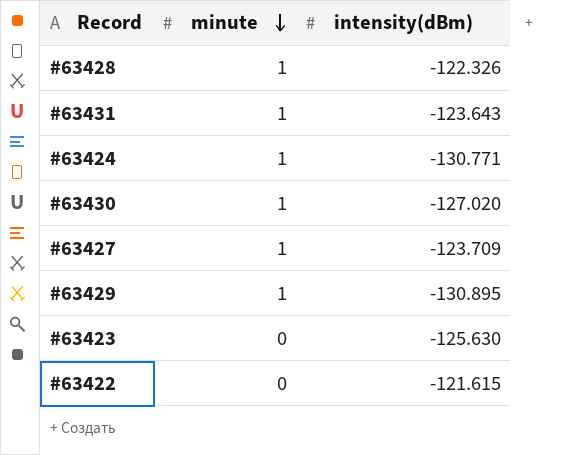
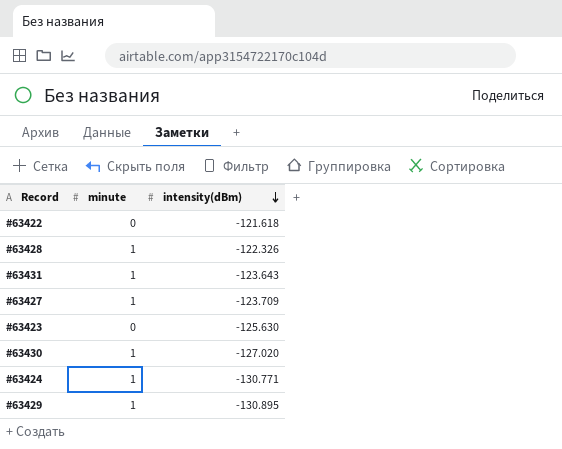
row order: minute descending -> intensity(dBm) descending
#63422 | intensity(dBm): -121.615 -> -121.618

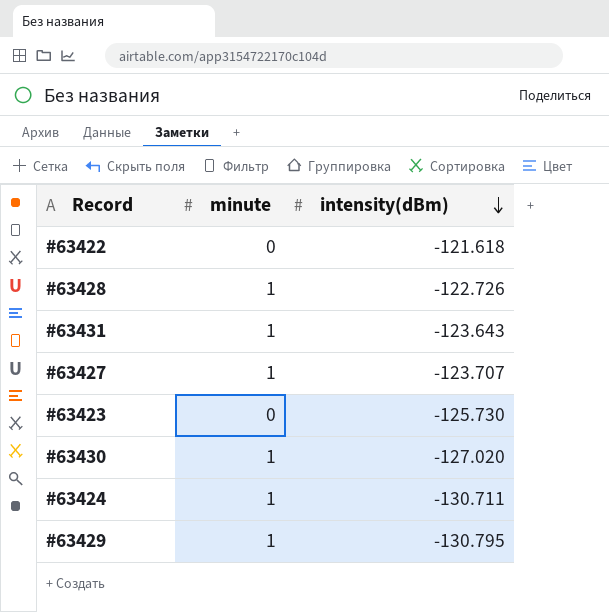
#63428 | intensity(dBm): -122.326 -> -122.726
#63427 | intensity(dBm): -123.709 -> -123.707
#63423 | intensity(dBm): -125.630 -> -125.730
#63424 | intensity(dBm): -130.771 -> -130.711
#63429 | intensity(dBm): -130.895 -> -130.795

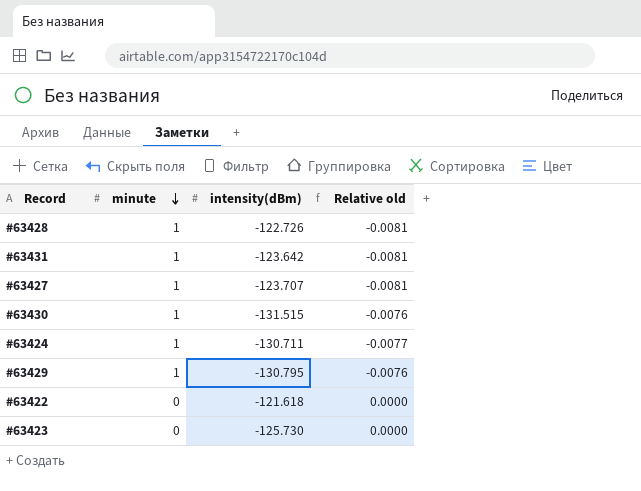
row order: intensity(dBm) descending -> minute descending
column Relative old | formula: none -> [minute] / [intensity(dBm)]
#63431 | intensity(dBm): -123.643 -> -123.642
#63430 | intensity(dBm): -127.020 -> -131.515

